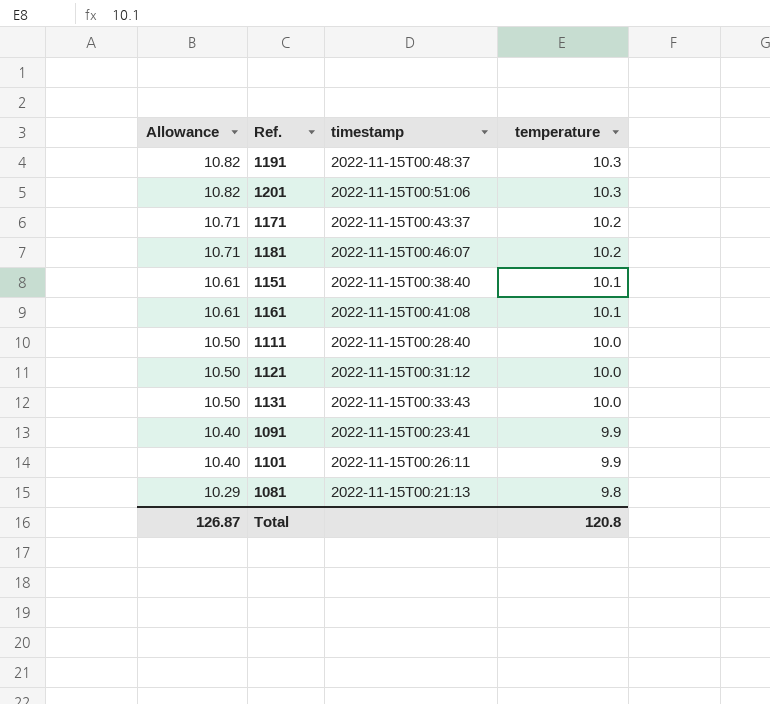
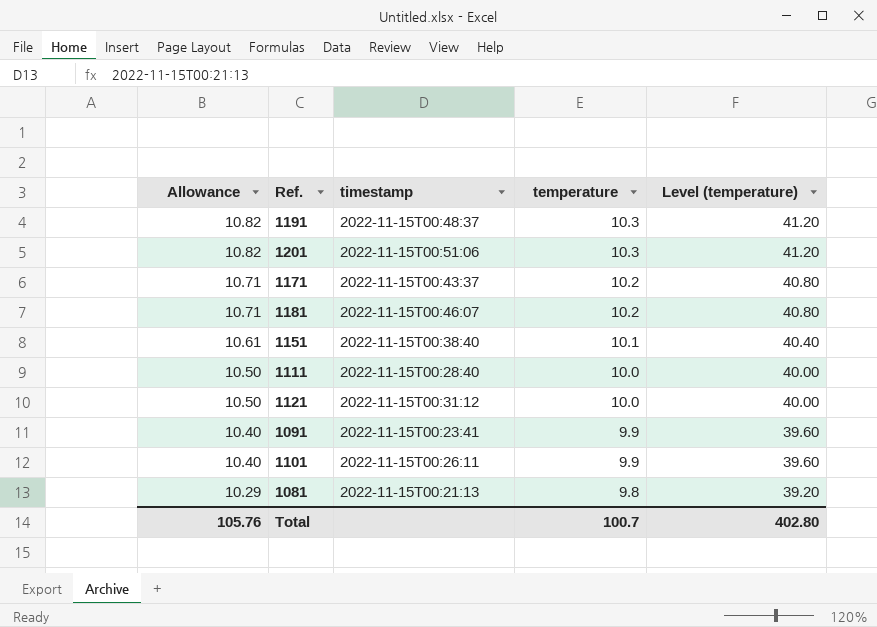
column Level (temperature) | formula: none -> [temperature] * 4
row 1161: 10.61 | 2022-11-15T00:41:08 | 10.1 -> none
row 1131: 10.50 | 2022-11-15T00:33:43 | 10.0 -> none
Total | Allowance: 126.87 -> 105.76
Total | temperature: 120.8 -> 100.7

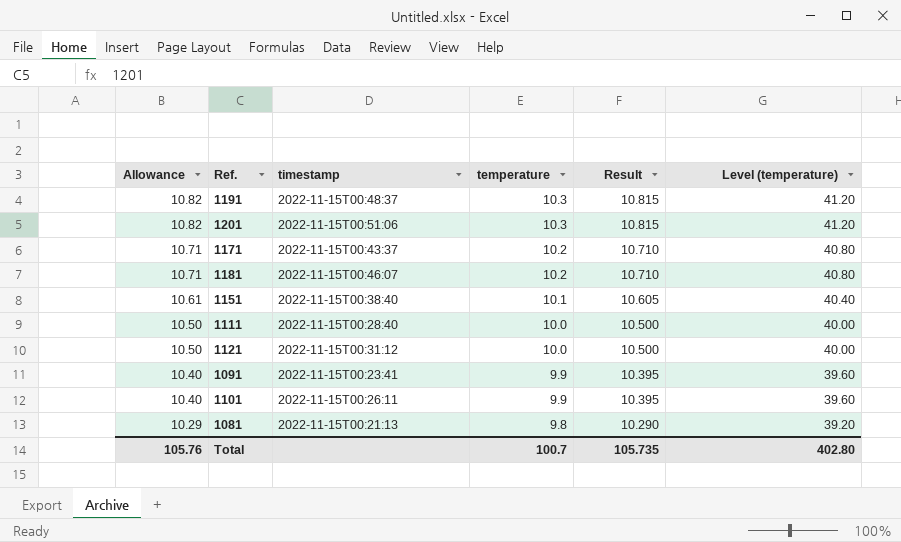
column Result | formula: none -> [temperature] * 1.05

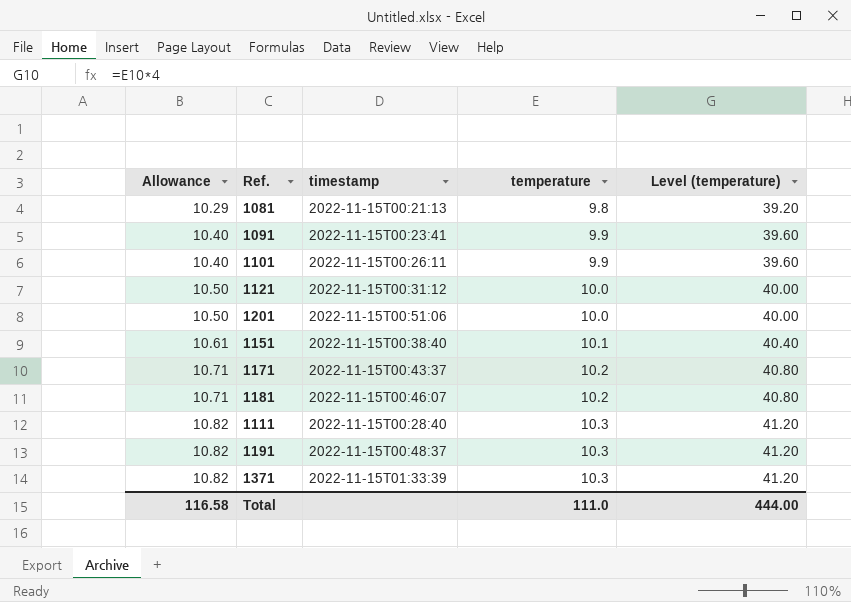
row order: Allowance descending -> Allowance ascending
column Result | formula: [temperature] * 1.05 -> none
1201 | Allowance: 10.82 -> 10.50
1201 | temperature: 10.3 -> 10.0
1201 | Level (temperature): 41.20 -> 40.00
1111 | Allowance: 10.50 -> 10.82
1111 | temperature: 10.0 -> 10.3
1111 | Level (temperature): 40.00 -> 41.20
row 1371: none -> 10.82 | 2022-11-15T01:33:39 | 10.3 | 41.20
Total | Allowance: 105.76 -> 116.58
Total | temperature: 100.7 -> 111.0
Total | Level (temperature): 402.80 -> 444.00

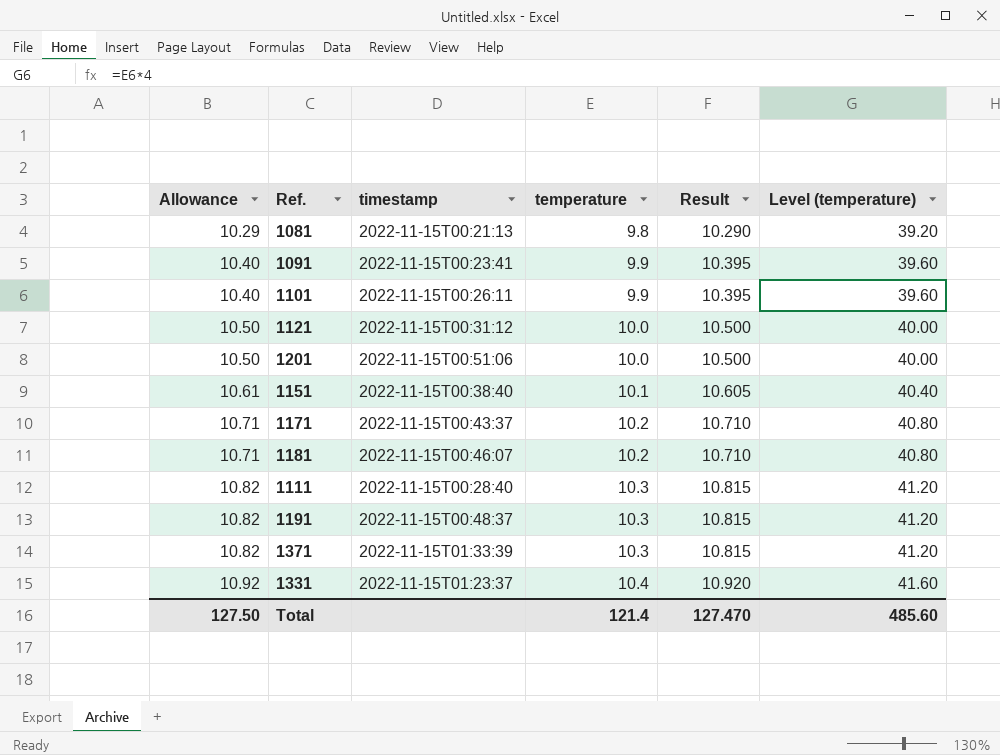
column Result | formula: none -> [temperature] * 1.05
row 1331: none -> 10.92 | 2022-11-15T01:23:37 | 10.4 | 10.920 | 41.60
Total | Allowance: 116.58 -> 127.50
Total | temperature: 111.0 -> 121.4
Total | Level (temperature): 444.00 -> 485.60

